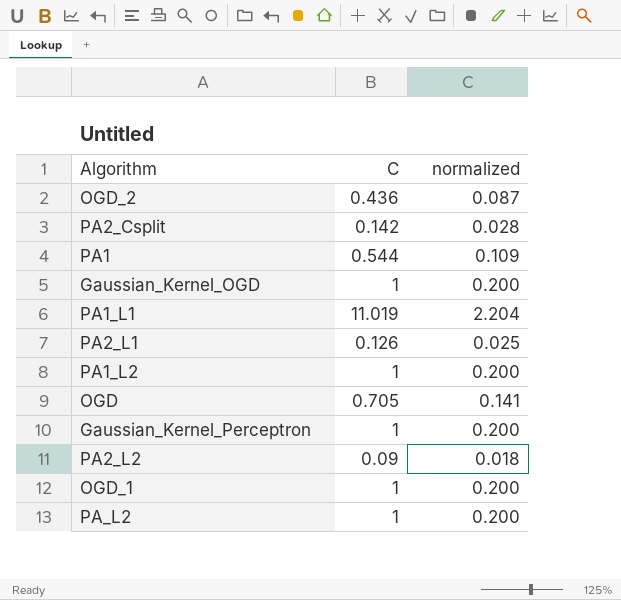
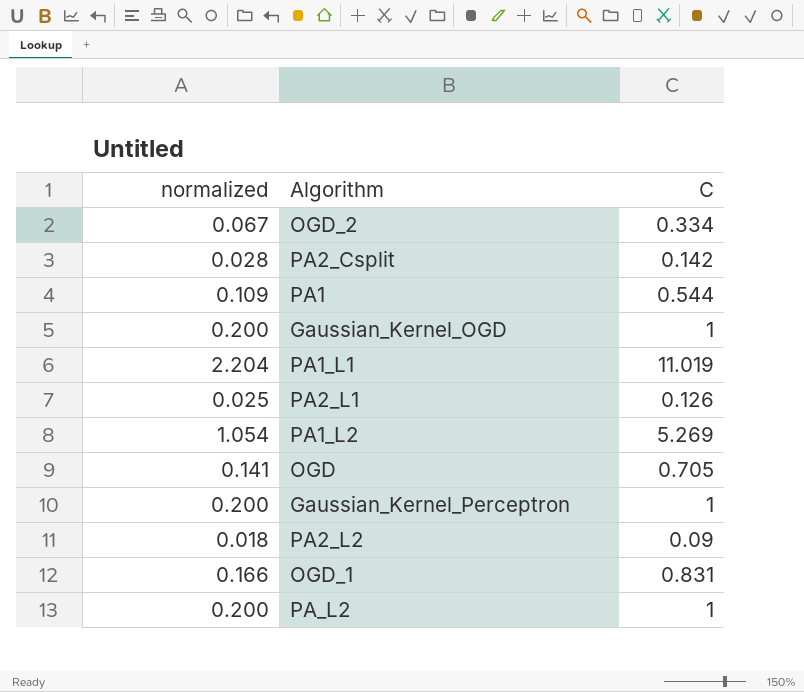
column normalized | position: 3 -> 1
OGD_2 | normalized: 0.087 -> 0.067
OGD_2 | C: 0.436 -> 0.334
PA1_L2 | normalized: 0.200 -> 1.054
PA1_L2 | C: 1 -> 5.269
OGD_1 | normalized: 0.200 -> 0.166
OGD_1 | C: 1 -> 0.831

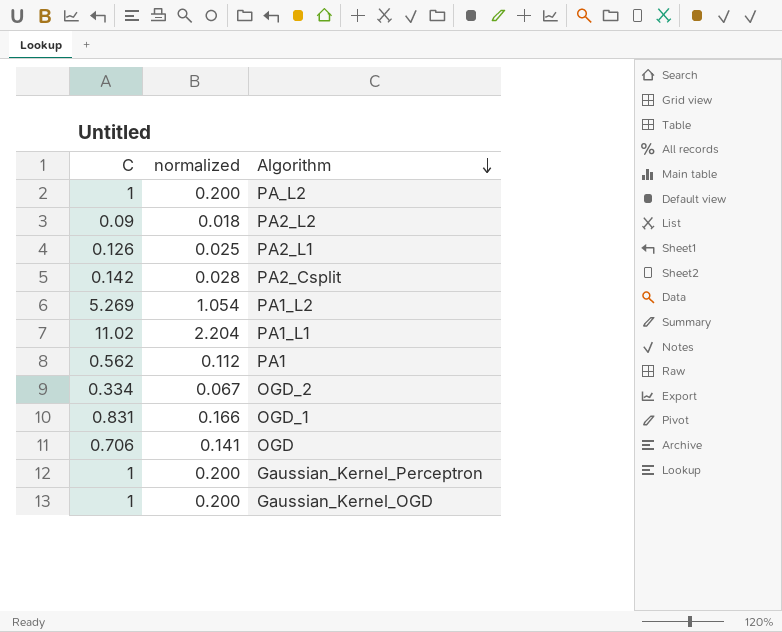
row order: none -> Algorithm descending
column C | position: 3 -> 1
PA1_L1 | C: 11.019 -> 11.02
PA1 | C: 0.544 -> 0.562
PA1 | normalized: 0.109 -> 0.112
OGD | C: 0.705 -> 0.706

